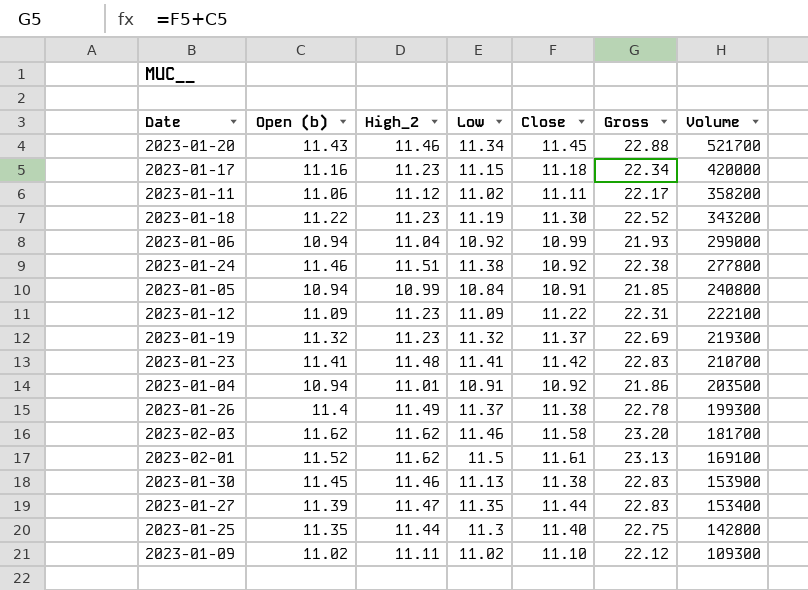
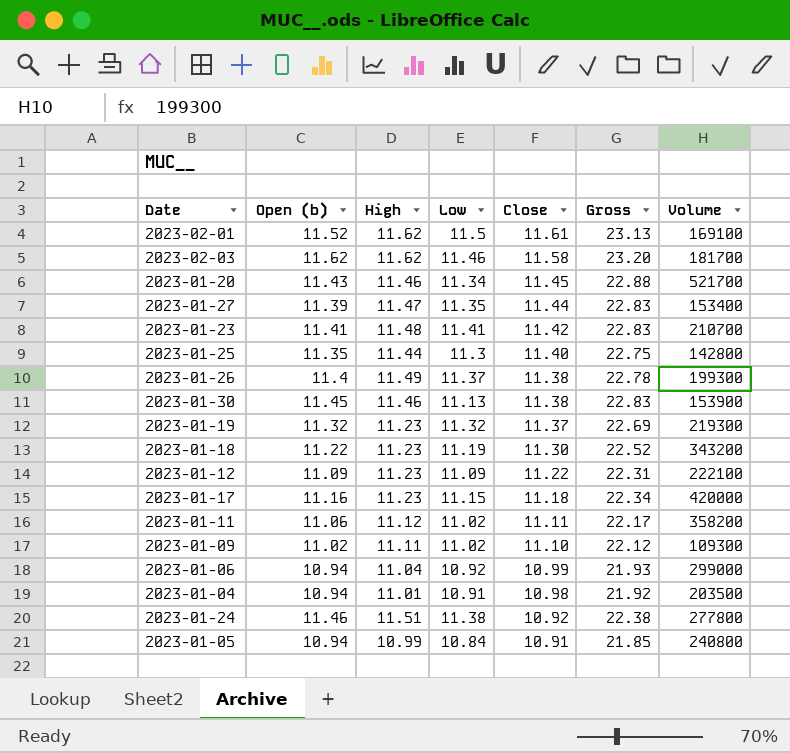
row order: Volume descending -> Close descending
column name: High_2 -> High
2023-01-04 | Close: 10.92 -> 10.98
2023-01-04 | Gross: 21.86 -> 21.92

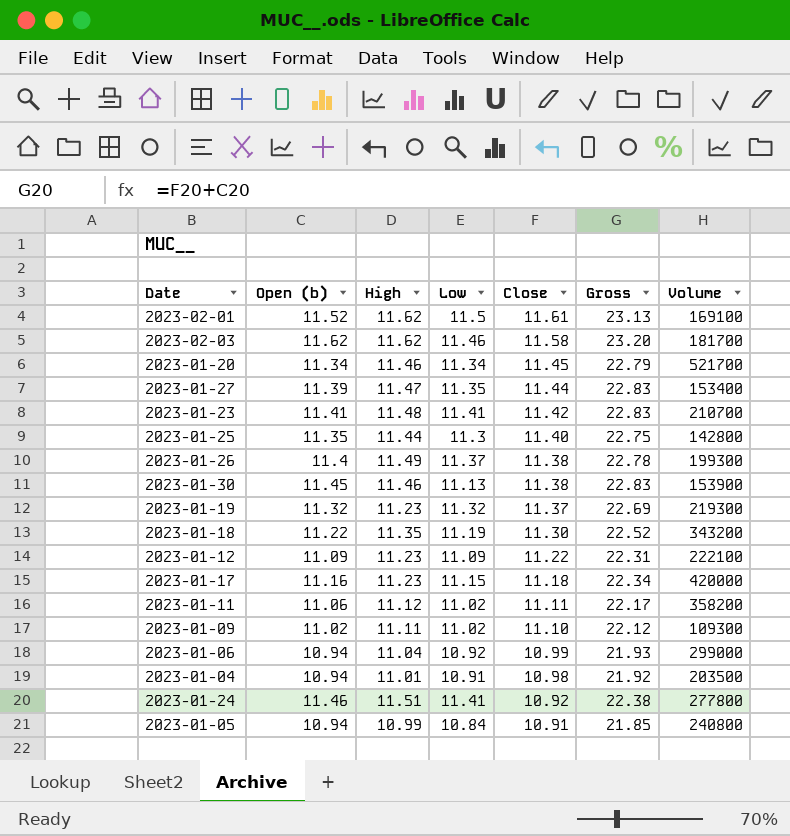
2023-01-20 | Open (b): 11.43 -> 11.34
2023-01-20 | Gross: 22.88 -> 22.79
2023-01-18 | High: 11.23 -> 11.35
2023-01-24 | Low: 11.38 -> 11.41

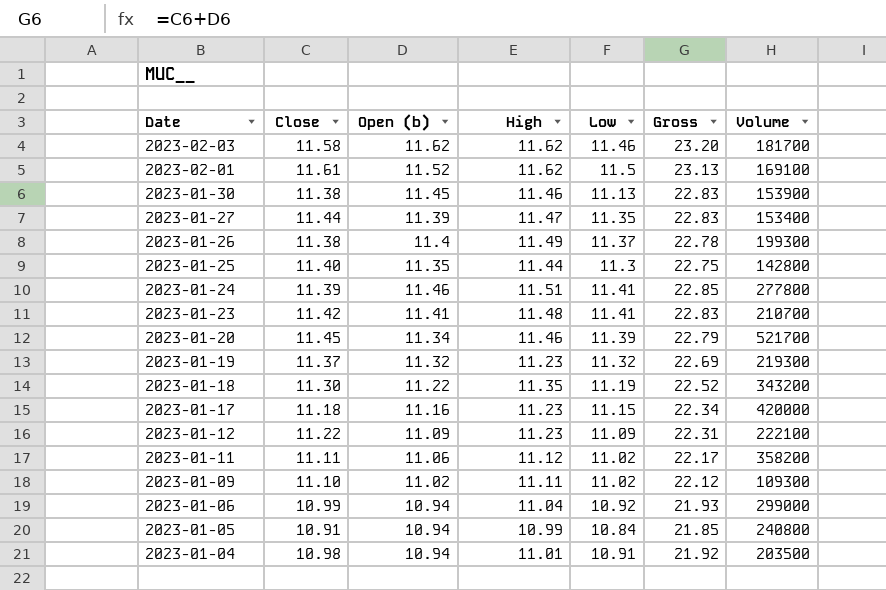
row order: Close descending -> Date descending
column Close | position: 5 -> 2
2023-01-24 | Close: 10.92 -> 11.39
2023-01-24 | Gross: 22.38 -> 22.85
2023-01-20 | Low: 11.34 -> 11.39

